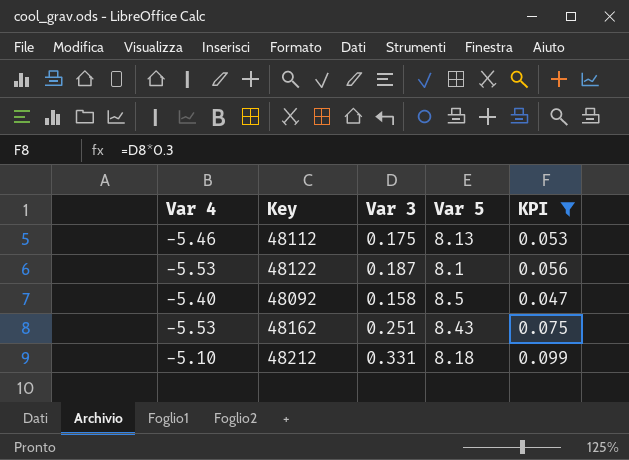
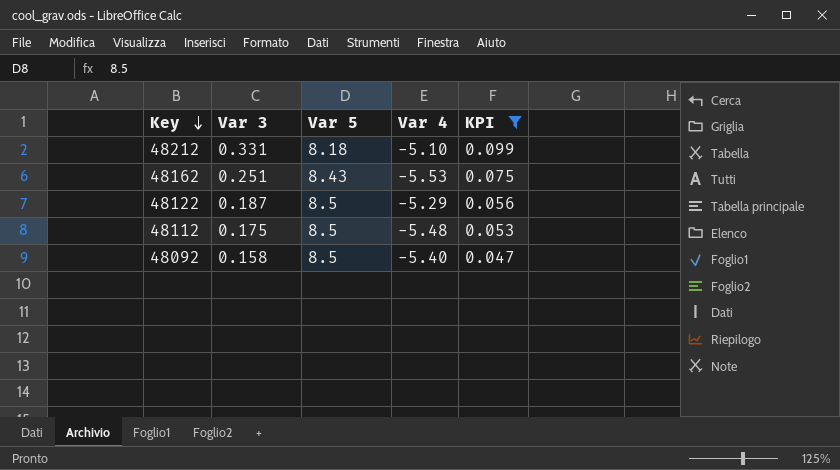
row order: none -> Key descending
column Var 4 | position: 1 -> 4
48122 | Var 5: 8.1 -> 8.5
48122 | Var 4: -5.53 -> -5.29
48112 | Var 5: 8.13 -> 8.5
48112 | Var 4: -5.46 -> -5.48

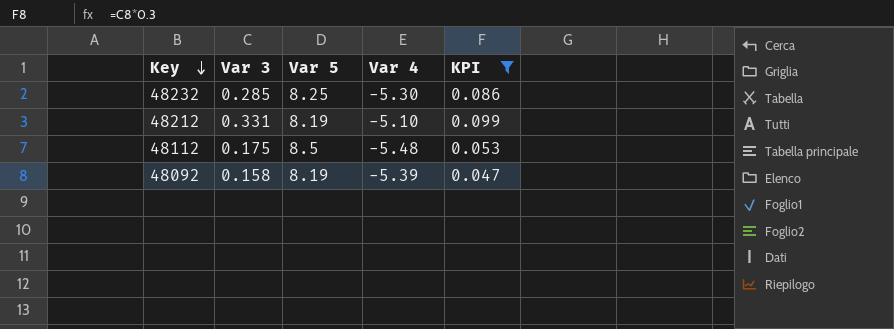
row 48162: 0.251 | 8.43 | -5.53 | 0.075 -> none
row 48122: 0.187 | 8.5 | -5.29 | 0.056 -> none
row 48232: none -> 0.285 | 8.25 | -5.30 | 0.086
48212 | Var 5: 8.18 -> 8.19
48092 | Var 5: 8.5 -> 8.19
48092 | Var 4: -5.40 -> -5.39

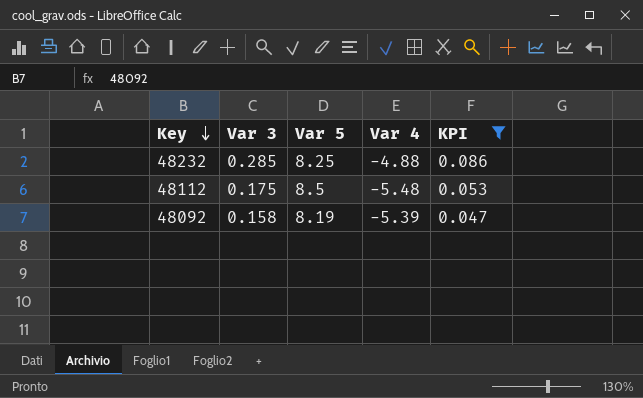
row 48212: 0.331 | 8.19 | -5.10 | 0.099 -> none
48232 | Var 4: -5.30 -> -4.88

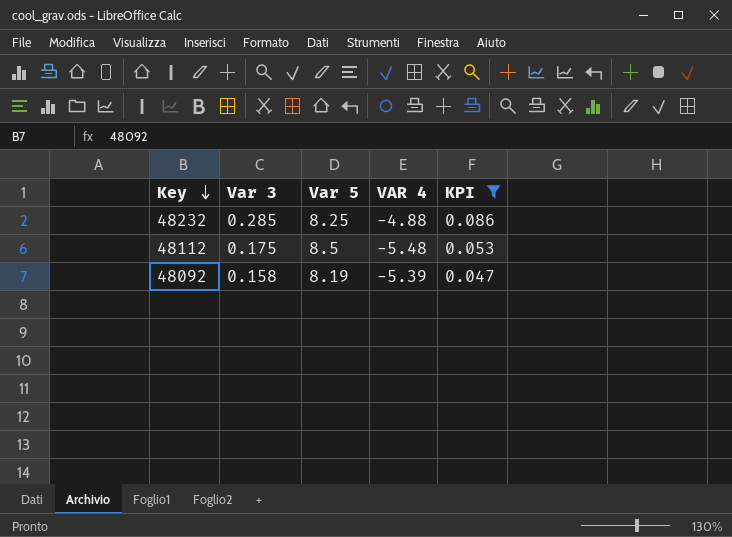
column name: Var 4 -> VAR 4

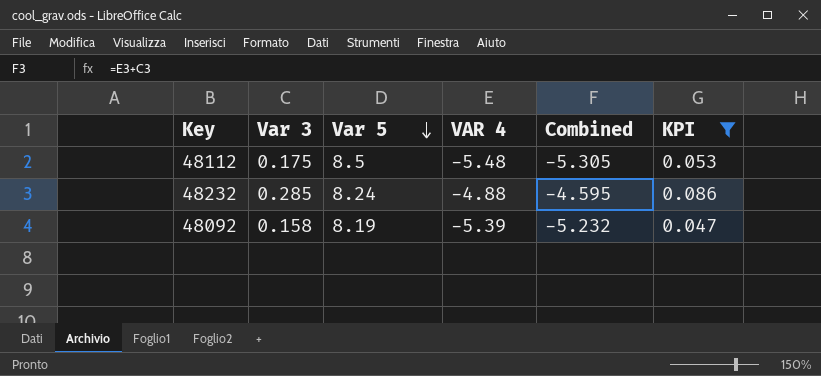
row order: Key descending -> Var 5 descending
column Combined | formula: none -> [Var 3] + [VAR 4]
48232 | Var 5: 8.25 -> 8.24

